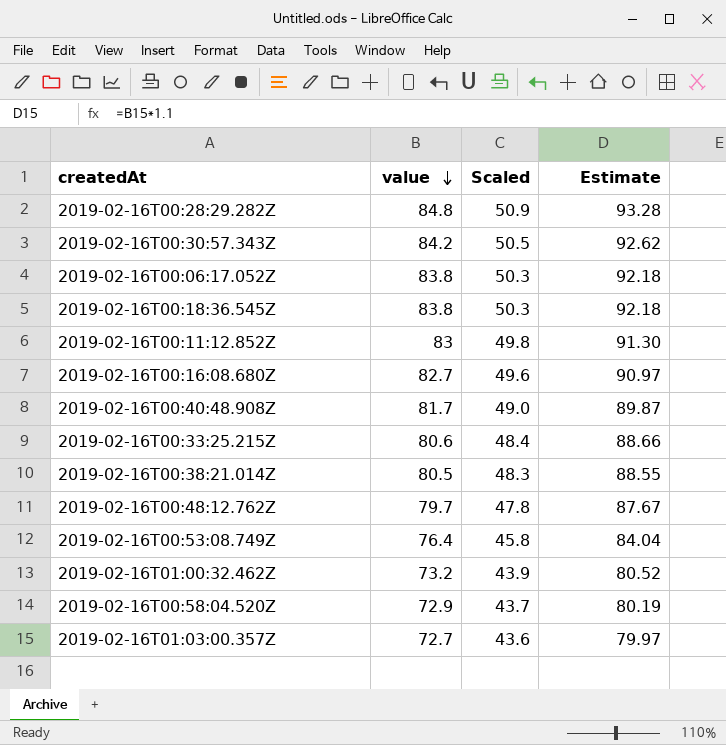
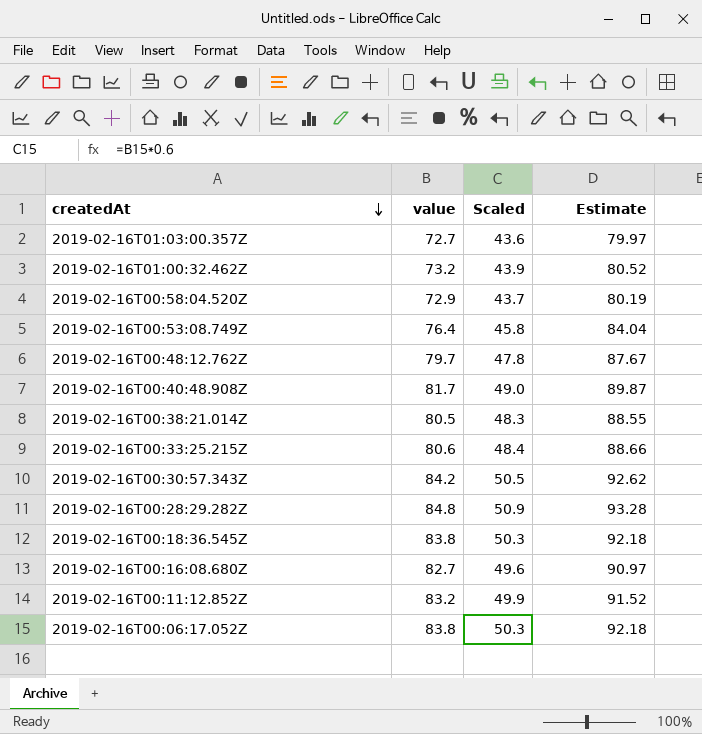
row order: value descending -> createdAt descending
2019-02-16T00:11:12.852Z | value: 83 -> 83.2
2019-02-16T00:11:12.852Z | Scaled: 49.8 -> 49.9
2019-02-16T00:11:12.852Z | Estimate: 91.30 -> 91.52

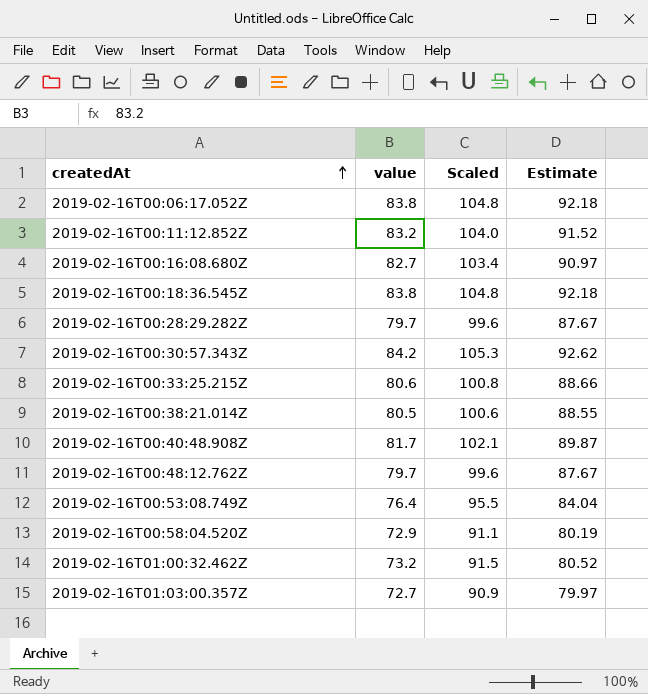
row order: createdAt descending -> createdAt ascending
column Scaled | formula: [value] * 0.6 -> [value] * 1.25
2019-02-16T00:28:29.282Z | value: 84.8 -> 79.7
2019-02-16T00:28:29.282Z | Estimate: 93.28 -> 87.67

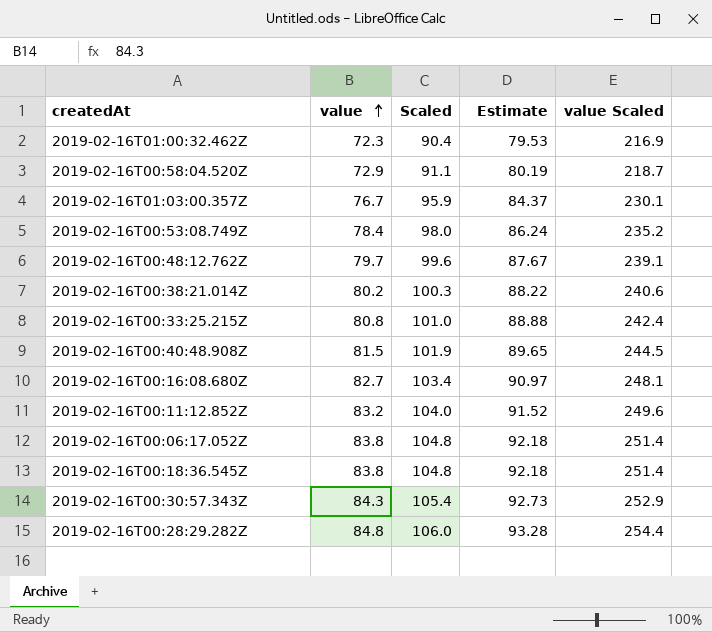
row order: createdAt ascending -> value ascending
column value Scaled | formula: none -> [value] * 3
2019-02-16T01:00:32.462Z | value: 73.2 -> 72.3
2019-02-16T01:00:32.462Z | Scaled: 91.5 -> 90.4
2019-02-16T01:00:32.462Z | Estimate: 80.52 -> 79.53
2019-02-16T01:03:00.357Z | value: 72.7 -> 76.7
2019-02-16T01:03:00.357Z | Scaled: 90.9 -> 95.9
2019-02-16T01:03:00.357Z | Estimate: 79.97 -> 84.37
2019-02-16T00:53:08.749Z | value: 76.4 -> 78.4
2019-02-16T00:53:08.749Z | Scaled: 95.5 -> 98.0
2019-02-16T00:53:08.749Z | Estimate: 84.04 -> 86.24
2019-02-16T00:38:21.014Z | value: 80.5 -> 80.2
2019-02-16T00:38:21.014Z | Scaled: 100.6 -> 100.3
2019-02-16T00:38:21.014Z | Estimate: 88.55 -> 88.22
2019-02-16T00:33:25.215Z | value: 80.6 -> 80.8
2019-02-16T00:33:25.215Z | Scaled: 100.8 -> 101.0
2019-02-16T00:33:25.215Z | Estimate: 88.66 -> 88.88
2019-02-16T00:40:48.908Z | value: 81.7 -> 81.5
2019-02-16T00:40:48.908Z | Scaled: 102.1 -> 101.9
2019-02-16T00:40:48.908Z | Estimate: 89.87 -> 89.65
2019-02-16T00:30:57.343Z | value: 84.2 -> 84.3
2019-02-16T00:30:57.343Z | Scaled: 105.3 -> 105.4
2019-02-16T00:30:57.343Z | Estimate: 92.62 -> 92.73
2019-02-16T00:28:29.282Z | value: 79.7 -> 84.8
2019-02-16T00:28:29.282Z | Scaled: 99.6 -> 106.0
2019-02-16T00:28:29.282Z | Estimate: 87.67 -> 93.28

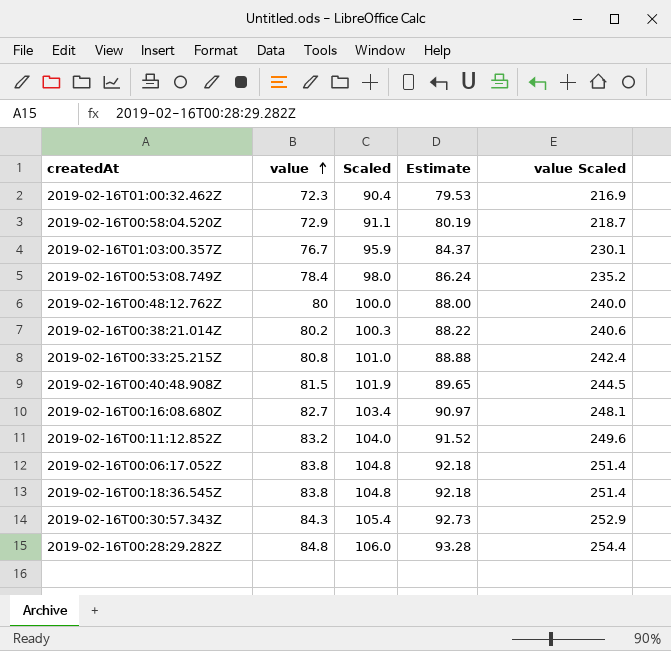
2019-02-16T00:48:12.762Z | value: 79.7 -> 80
2019-02-16T00:48:12.762Z | Scaled: 99.6 -> 100.0
2019-02-16T00:48:12.762Z | Estimate: 87.67 -> 88.00
2019-02-16T00:48:12.762Z | value Scaled: 239.1 -> 240.0

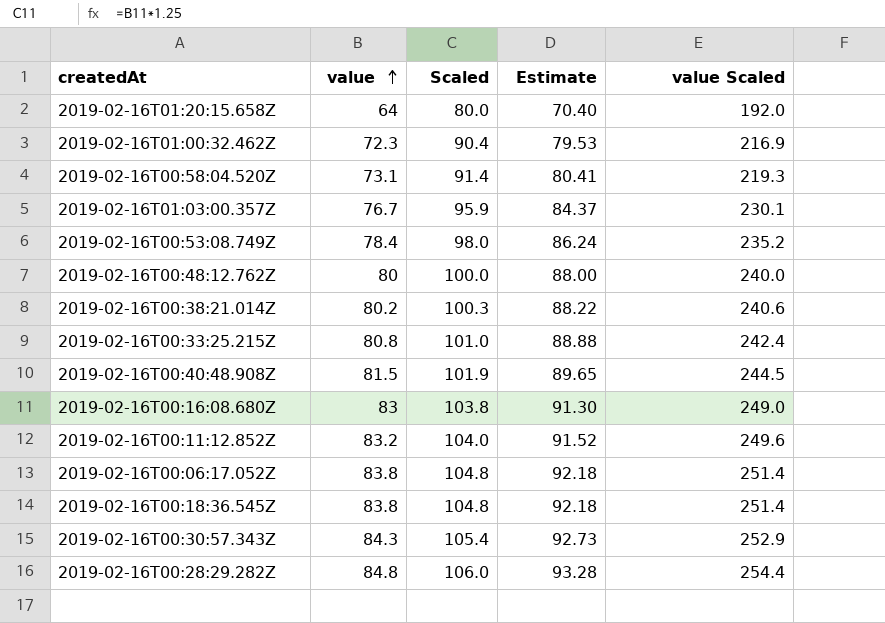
row 2019-02-16T01:20:15.658Z: none -> 64 | 80.0 | 70.40 | 192.0
2019-02-16T00:58:04.520Z | value: 72.9 -> 73.1
2019-02-16T00:58:04.520Z | Scaled: 91.1 -> 91.4
2019-02-16T00:58:04.520Z | Estimate: 80.19 -> 80.41
2019-02-16T00:58:04.520Z | value Scaled: 218.7 -> 219.3
2019-02-16T00:16:08.680Z | value: 82.7 -> 83
2019-02-16T00:16:08.680Z | Scaled: 103.4 -> 103.8
2019-02-16T00:16:08.680Z | Estimate: 90.97 -> 91.30
2019-02-16T00:16:08.680Z | value Scaled: 248.1 -> 249.0

